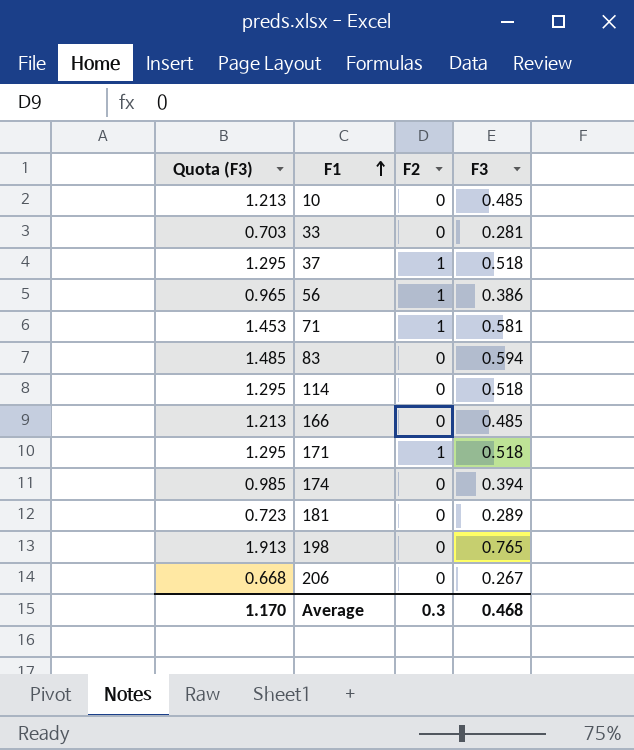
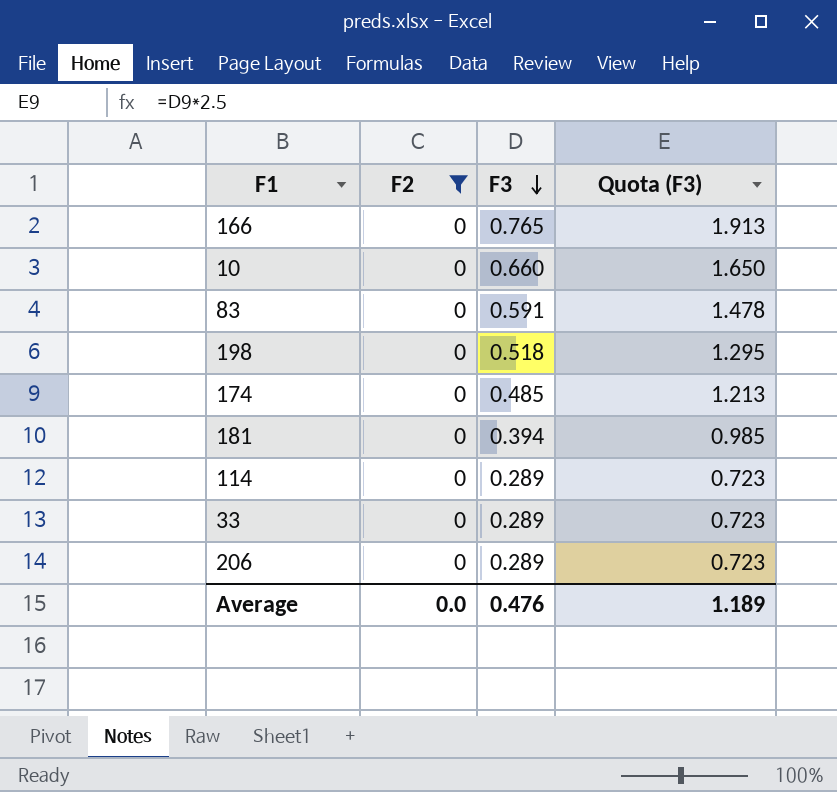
filter: none -> F2 = 0
row order: F1 ascending -> F3 descending
column Quota (F3) | position: 1 -> 4
166 | F3: 0.485 -> 0.765
166 | Quota (F3): 1.213 -> 1.913
10 | F3: 0.485 -> 0.660
10 | Quota (F3): 1.213 -> 1.650
83 | F3: 0.594 -> 0.591
83 | Quota (F3): 1.485 -> 1.478
198 | F3: 0.765 -> 0.518
198 | Quota (F3): 1.913 -> 1.295
174 | F3: 0.394 -> 0.485
174 | Quota (F3): 0.985 -> 1.213
181 | F3: 0.289 -> 0.394
181 | Quota (F3): 0.723 -> 0.985
114 | F3: 0.518 -> 0.289
114 | Quota (F3): 1.295 -> 0.723
33 | F3: 0.281 -> 0.289
33 | Quota (F3): 0.703 -> 0.723
206 | F3: 0.267 -> 0.289
206 | Quota (F3): 0.668 -> 0.723
Average | F2: 0.3 -> 0.0
Average | F3: 0.468 -> 0.476
Average | Quota (F3): 1.170 -> 1.189

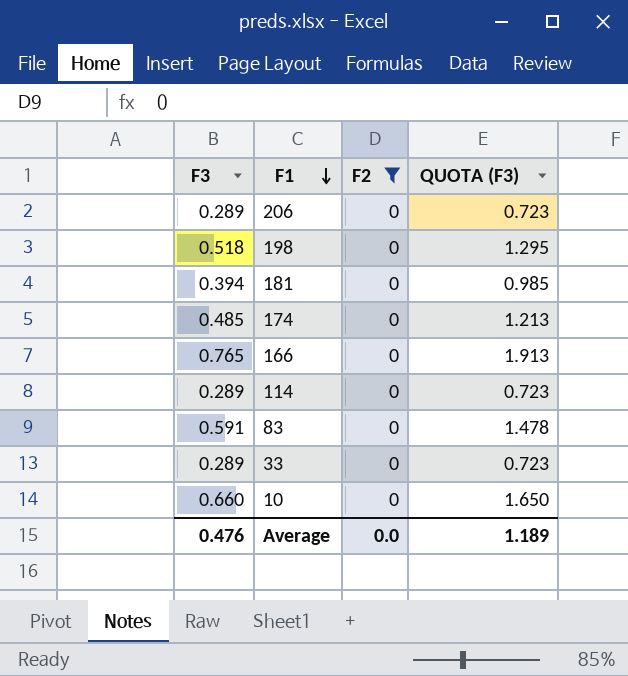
row order: F3 descending -> F1 descending
column F3 | position: 3 -> 1
column name: Quota (F3) -> QUOTA (F3)

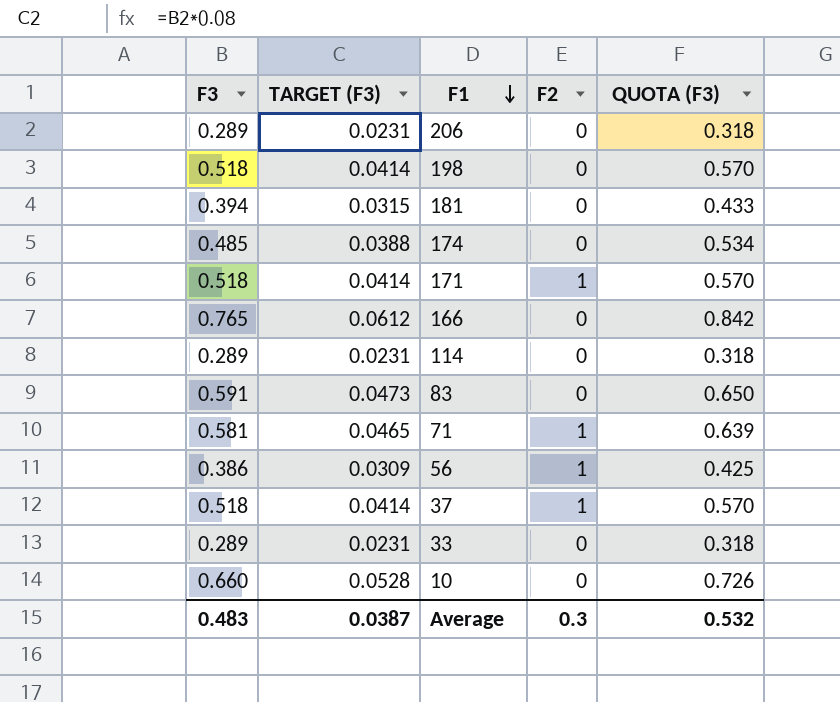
filter: F2 = 0 -> none
column TARGET (F3) | formula: none -> [F3] * 0.08
column QUOTA (F3) | formula: [F3] * 2.5 -> [F3] * 1.1
Average | F3: 0.476 -> 0.483
Average | F2: 0.0 -> 0.3
Average | QUOTA (F3): 1.189 -> 0.532

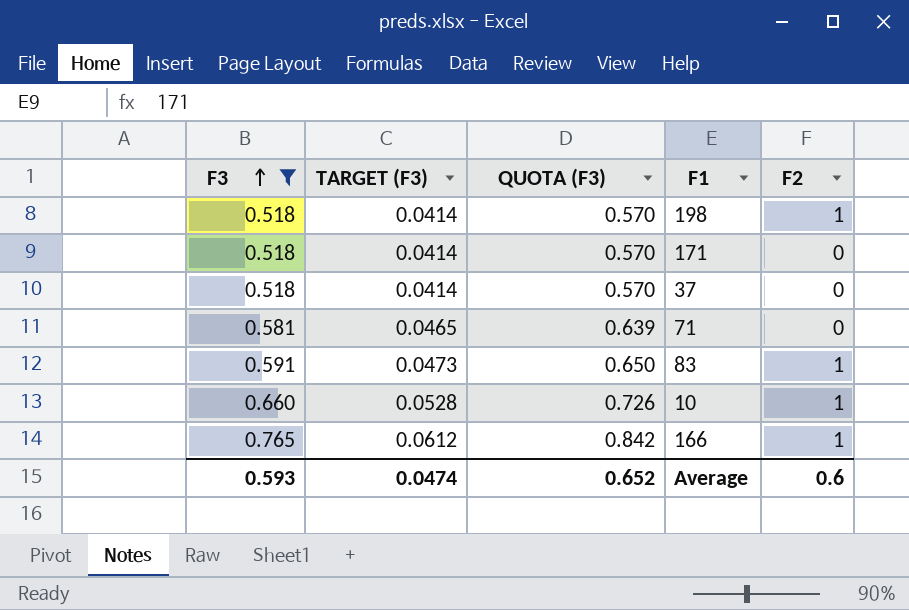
filter: none -> F3 >= 0.518
row order: F1 descending -> F3 ascending
column QUOTA (F3) | position: 5 -> 3
198 | F2: 0 -> 1
171 | F2: 1 -> 0
37 | F2: 1 -> 0
71 | F2: 1 -> 0
83 | F2: 0 -> 1
10 | F2: 0 -> 1
166 | F2: 0 -> 1
Average | F3: 0.483 -> 0.593
Average | TARGET (F3): 0.0387 -> 0.0474
Average | QUOTA (F3): 0.532 -> 0.652
Average | F2: 0.3 -> 0.6

